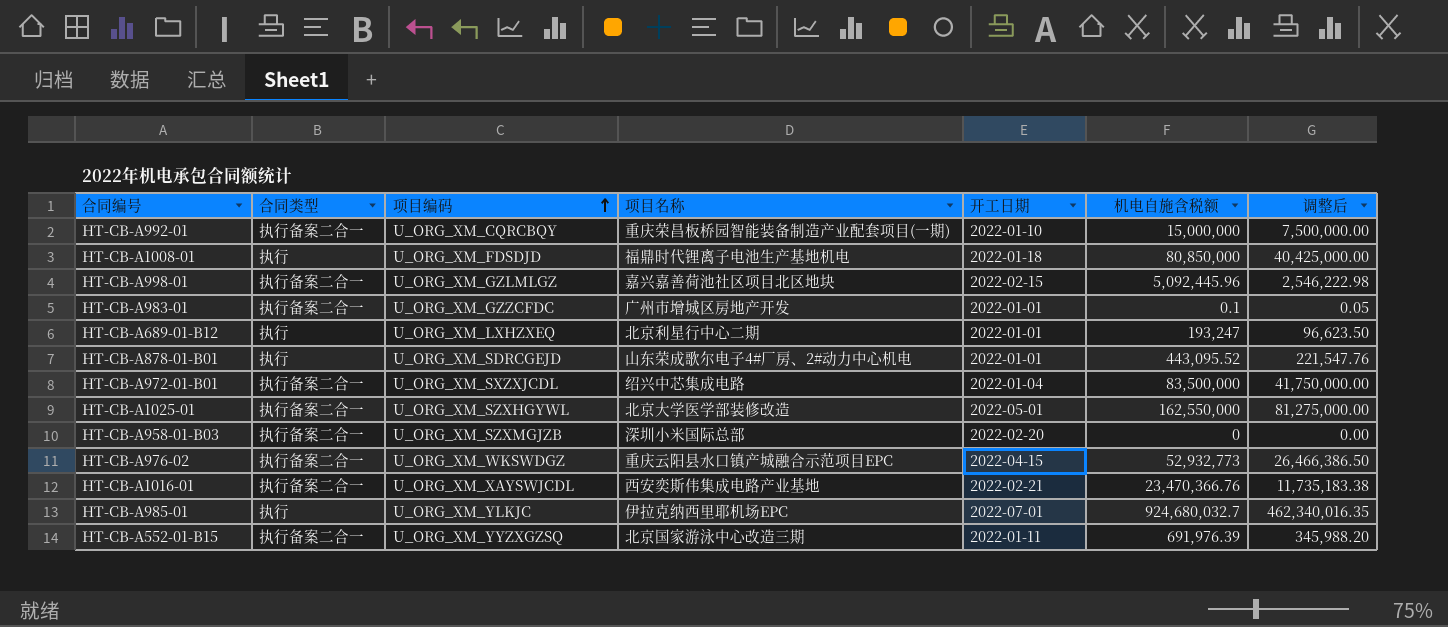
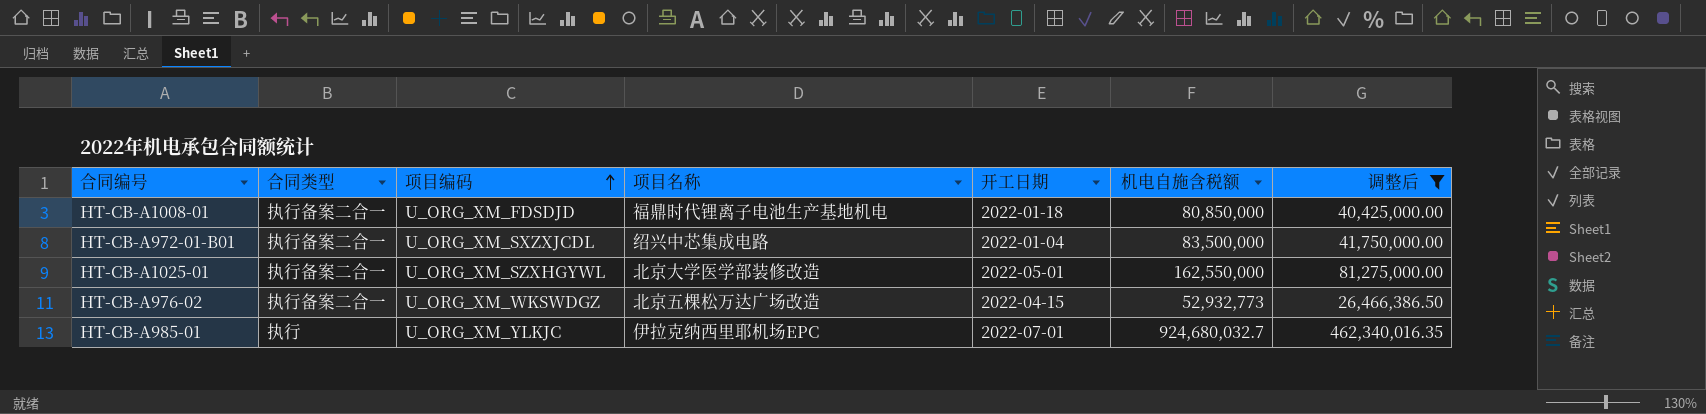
filter: none -> 调整后 >= 26,466,386.50
HT-CB-A1008-01 | 合同类型: 执行 -> 执行备案二合一
HT-CB-A976-02 | 项目名称: 重庆云阳县水口镇产城融合示范项目EPC -> 北京五棵松万达广场改造

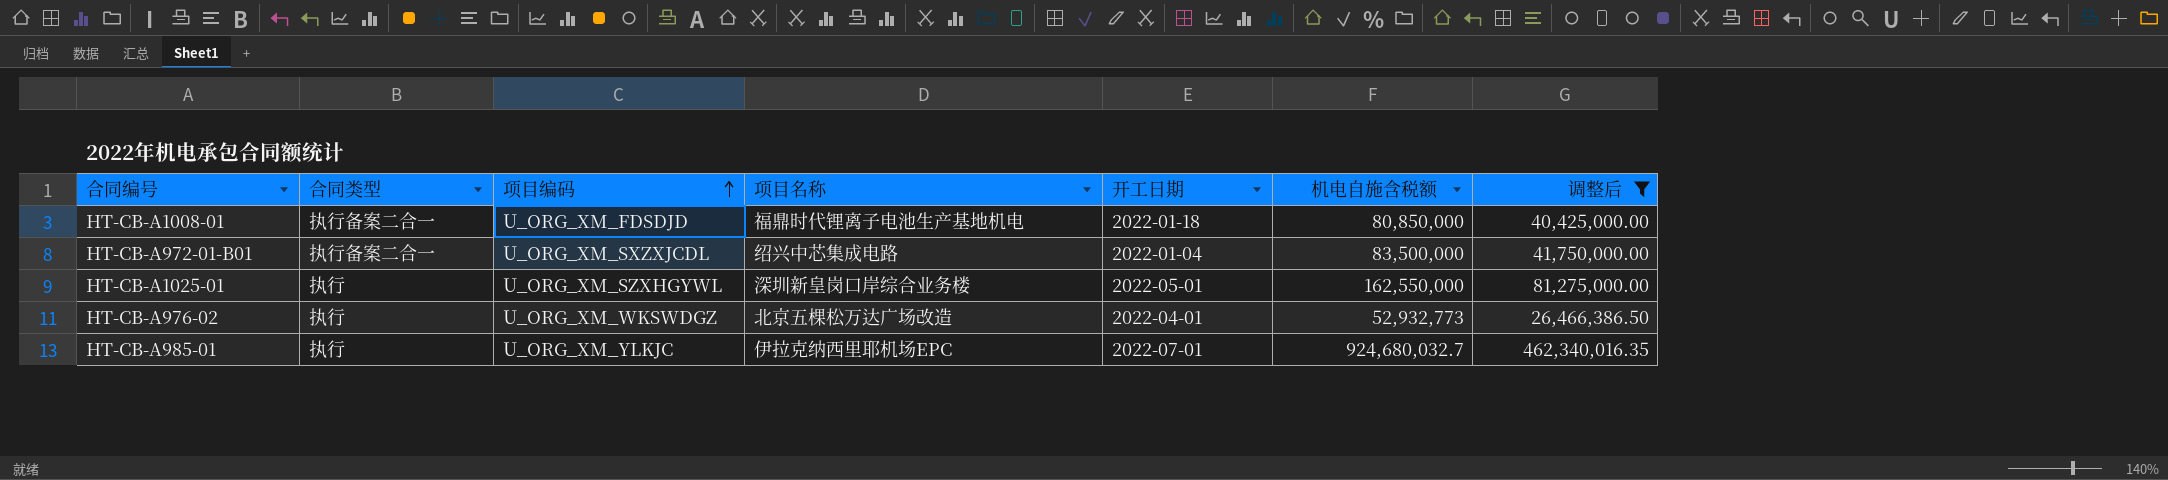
HT-CB-A1025-01 | 合同类型: 执行备案二合一 -> 执行
HT-CB-A1025-01 | 项目名称: 北京大学医学部装修改造 -> 深圳新皇岗口岸综合业务楼
HT-CB-A976-02 | 合同类型: 执行备案二合一 -> 执行
HT-CB-A976-02 | 开工日期: 2022-04-15 -> 2022-04-01

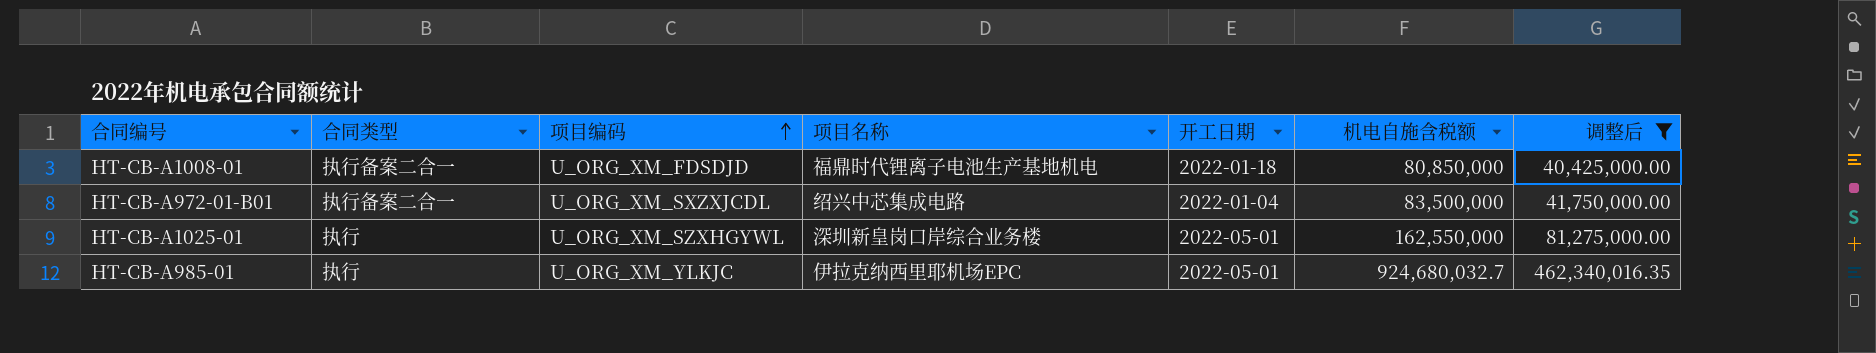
row HT-CB-A976-02: 执行 | U_ORG_XM_WKSWDGZ | 北京五棵松万达广场改造 | 2022-04-01 | 52,932,773 | 26,466,386.50 -> none
HT-CB-A985-01 | 开工日期: 2022-07-01 -> 2022-05-01

